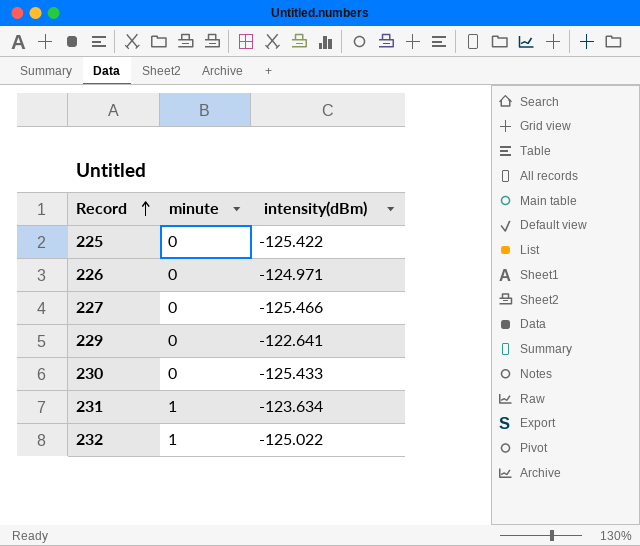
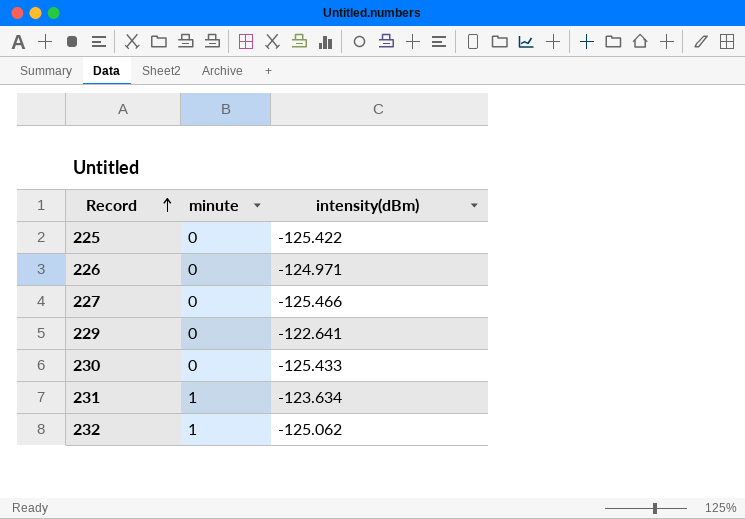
232 | intensity(dBm): -125.022 -> -125.062

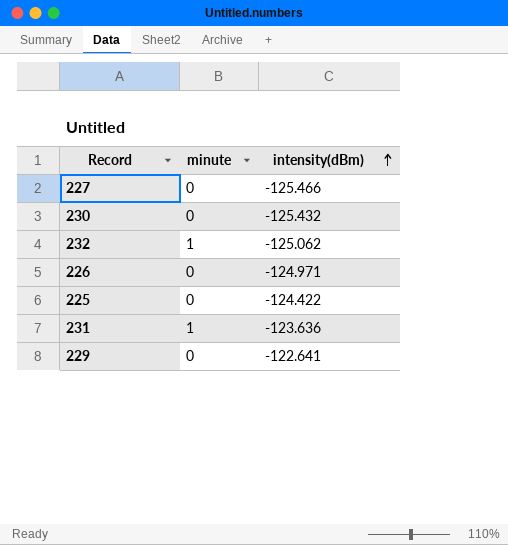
row order: Record ascending -> intensity(dBm) ascending
230 | intensity(dBm): -125.433 -> -125.432
225 | intensity(dBm): -125.422 -> -124.422
231 | intensity(dBm): -123.634 -> -123.636

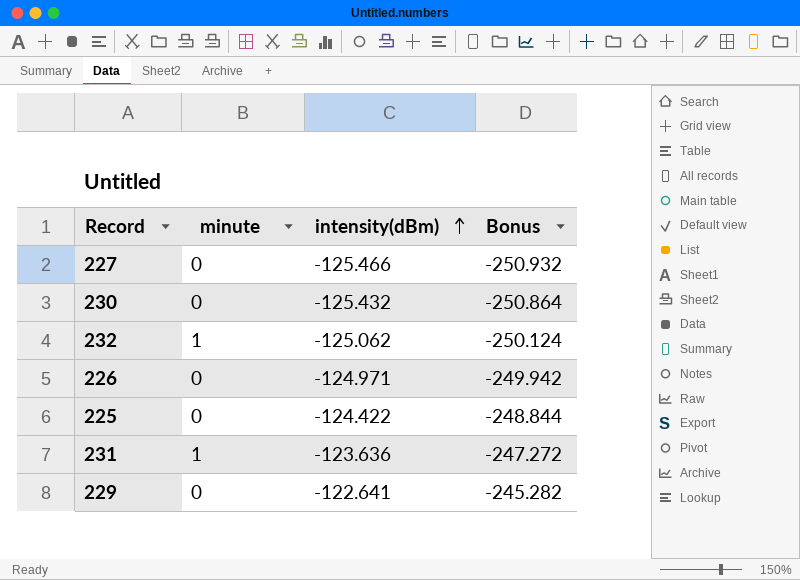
column Bonus | formula: none -> [intensity(dBm)] * 2

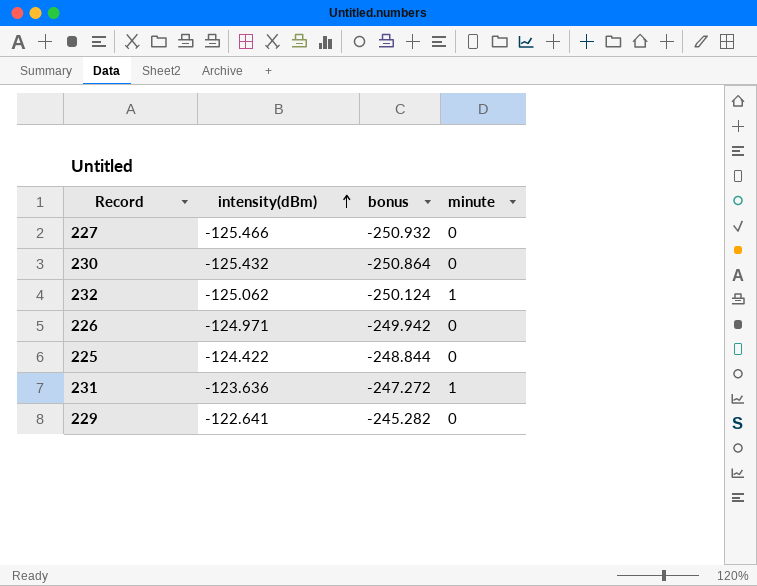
column name: Bonus -> bonus
column minute | position: 2 -> 4

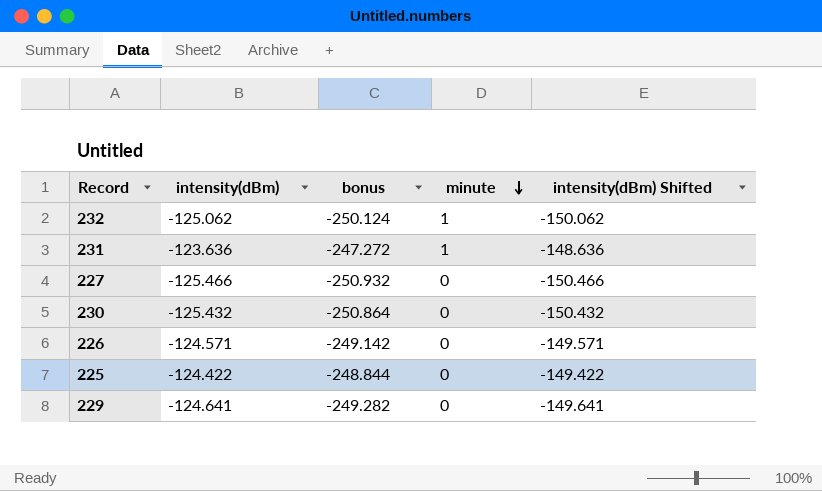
row order: intensity(dBm) ascending -> minute descending
column intensity(dBm) Shifted | formula: none -> [intensity(dBm)] - 25
226 | intensity(dBm): -124.971 -> -124.571
226 | bonus: -249.942 -> -249.142
229 | intensity(dBm): -122.641 -> -124.641
229 | bonus: -245.282 -> -249.282

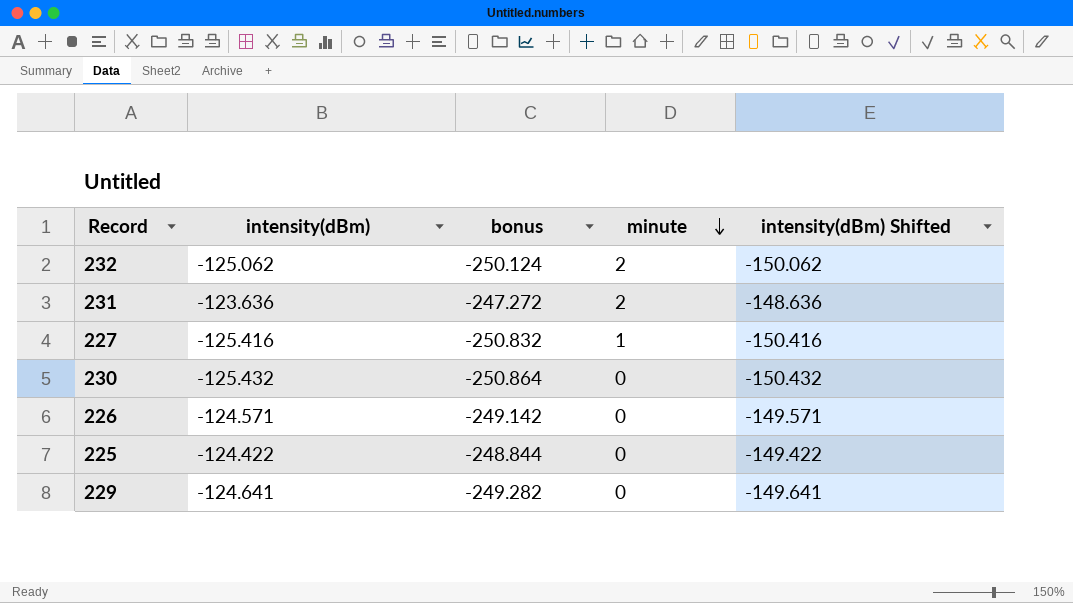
232 | minute: 1 -> 2
231 | minute: 1 -> 2
227 | intensity(dBm): -125.466 -> -125.416
227 | bonus: -250.932 -> -250.832
227 | minute: 0 -> 1
227 | intensity(dBm) Shifted: -150.466 -> -150.416

